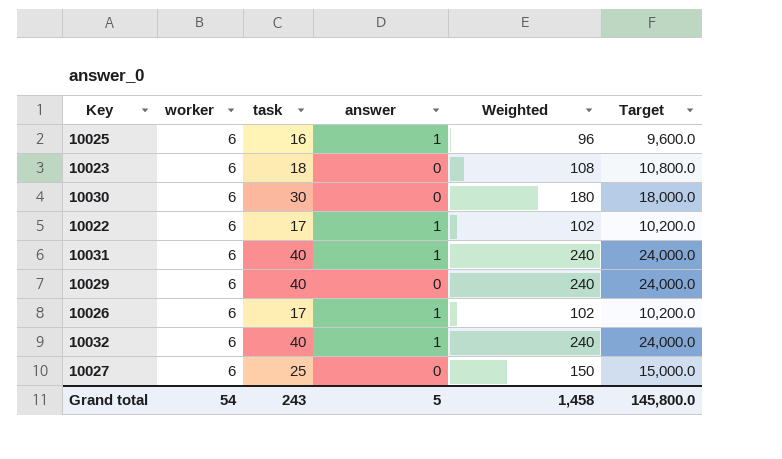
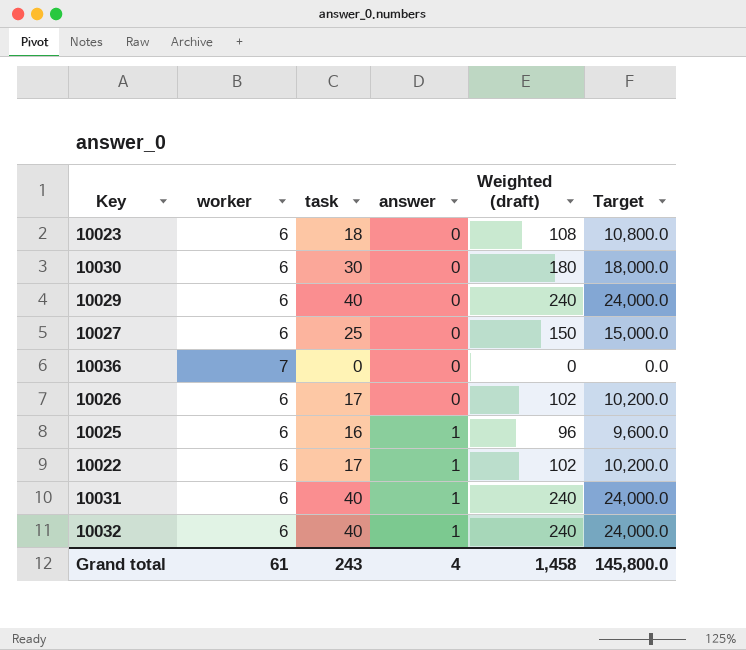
row order: none -> answer ascending
column name: Weighted -> Weighted (draft)
row 10036: none -> 7 | 0 | 0 | 0 | 0.0
10026 | answer: 1 -> 0
Grand total | worker: 54 -> 61
Grand total | answer: 5 -> 4

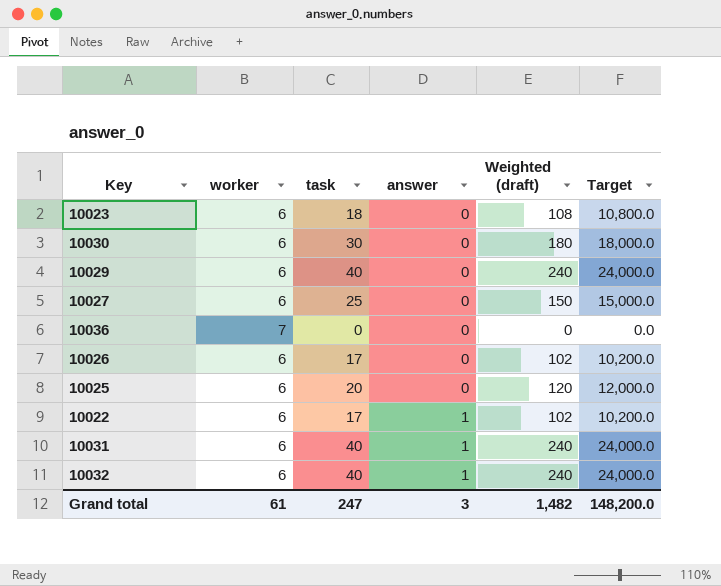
10025 | task: 16 -> 20
10025 | answer: 1 -> 0
10025 | Weighted (draft): 96 -> 120
10025 | Target: 9,600.0 -> 12,000.0
Grand total | task: 243 -> 247
Grand total | answer: 4 -> 3
Grand total | Weighted (draft): 1,458 -> 1,482
Grand total | Target: 145,800.0 -> 148,200.0

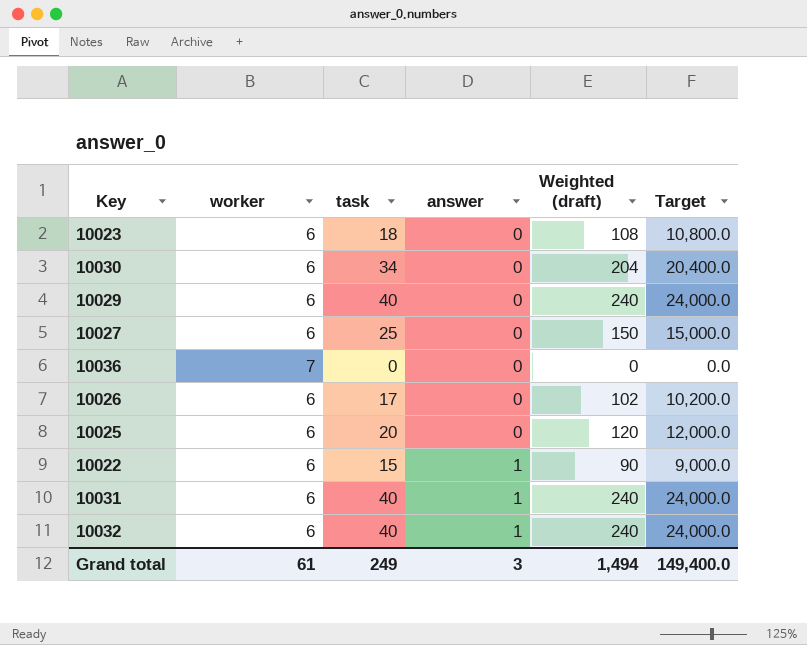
10030 | task: 30 -> 34
10030 | Weighted (draft): 180 -> 204
10030 | Target: 18,000.0 -> 20,400.0
10022 | task: 17 -> 15
10022 | Weighted (draft): 102 -> 90
10022 | Target: 10,200.0 -> 9,000.0
Grand total | task: 247 -> 249
Grand total | Weighted (draft): 1,482 -> 1,494
Grand total | Target: 148,200.0 -> 149,400.0

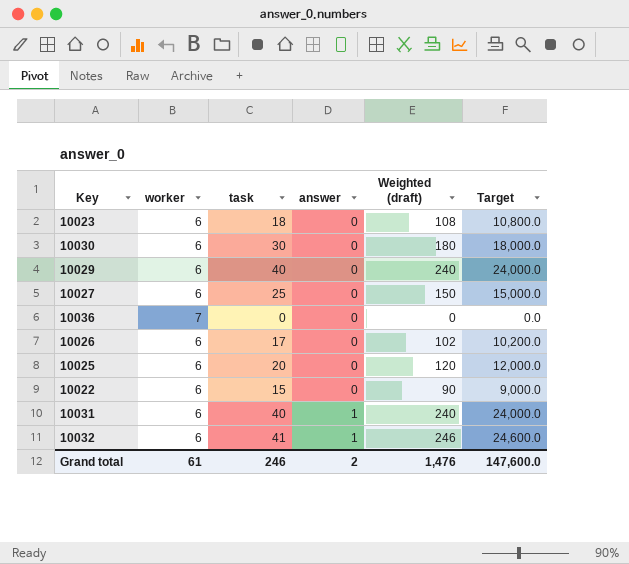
10030 | task: 34 -> 30
10030 | Weighted (draft): 204 -> 180
10030 | Target: 20,400.0 -> 18,000.0
10022 | answer: 1 -> 0
10032 | task: 40 -> 41
10032 | Weighted (draft): 240 -> 246
10032 | Target: 24,000.0 -> 24,600.0
Grand total | task: 249 -> 246
Grand total | answer: 3 -> 2
Grand total | Weighted (draft): 1,494 -> 1,476
Grand total | Target: 149,400.0 -> 147,600.0

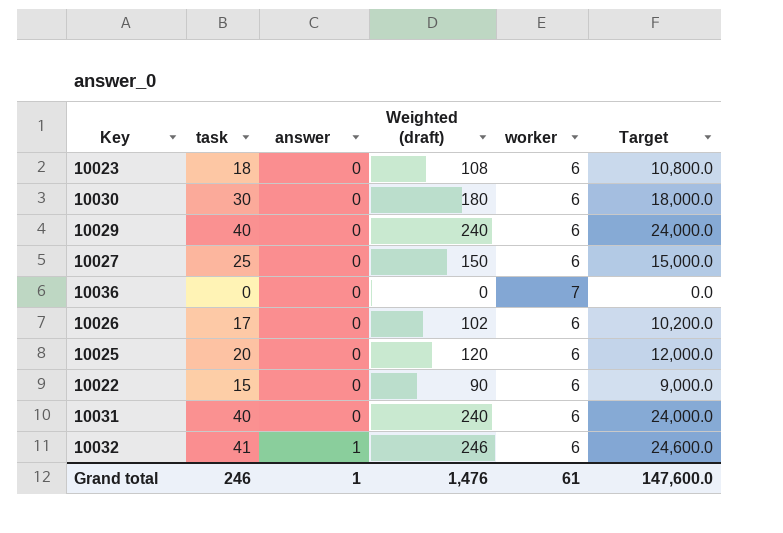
column worker | position: 2 -> 5
10031 | answer: 1 -> 0
Grand total | answer: 2 -> 1

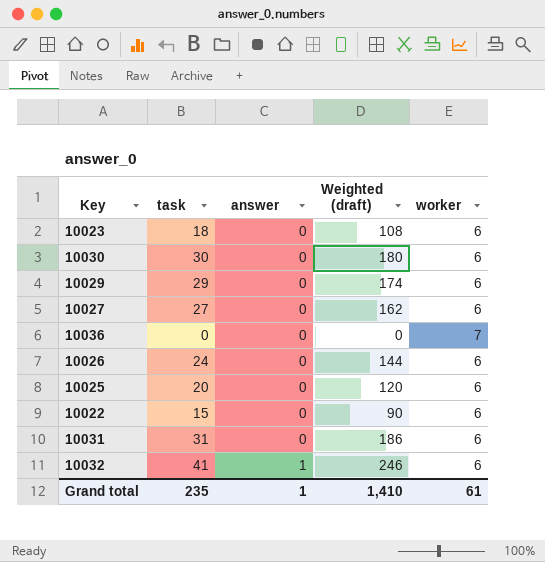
column Target | formula: [Weighted (draft)] * 100 -> none
10029 | task: 40 -> 29
10029 | Weighted (draft): 240 -> 174
10027 | task: 25 -> 27
10027 | Weighted (draft): 150 -> 162
10026 | task: 17 -> 24
10026 | Weighted (draft): 102 -> 144
10031 | task: 40 -> 31
10031 | Weighted (draft): 240 -> 186
Grand total | task: 246 -> 235
Grand total | Weighted (draft): 1,476 -> 1,410

